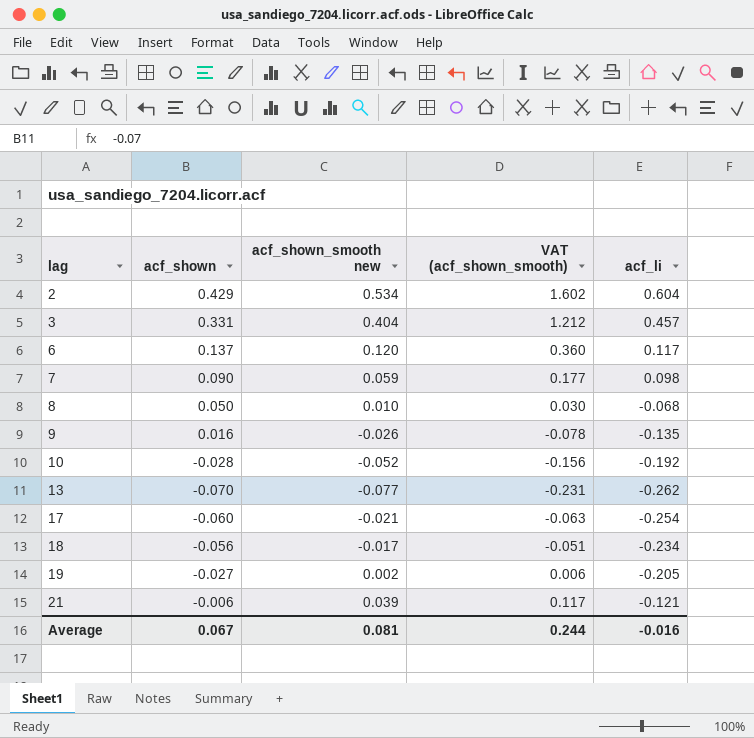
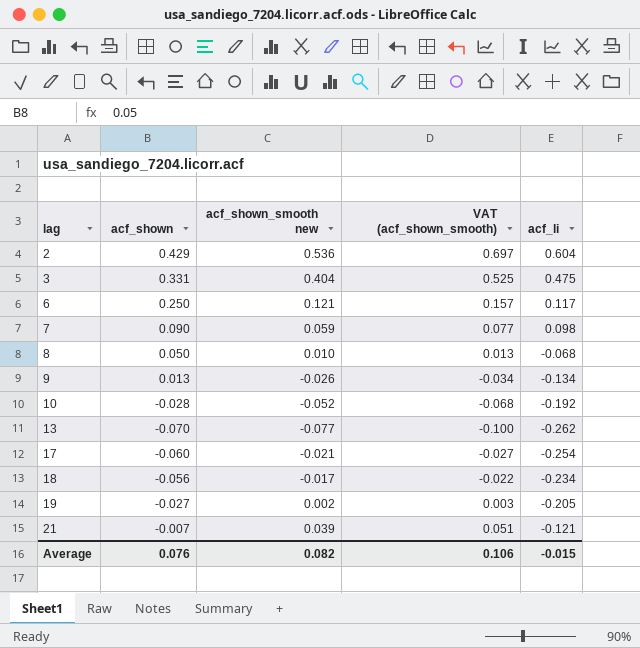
column VAT (acf_shown_smooth) | formula: [acf_shown_smooth new] * 3 -> [acf_shown_smooth new] * 1.3
2 | acf_shown_smooth new: 0.534 -> 0.536
3 | acf_li: 0.457 -> 0.475
6 | acf_shown: 0.137 -> 0.250
6 | acf_shown_smooth new: 0.120 -> 0.121
9 | acf_shown: 0.016 -> 0.013
9 | acf_li: -0.135 -> -0.134
21 | acf_shown: -0.006 -> -0.007
Average | acf_shown: 0.067 -> 0.076
Average | acf_shown_smooth new: 0.081 -> 0.082
Average | VAT (acf_shown_smooth): 0.244 -> 0.106
Average | acf_li: -0.016 -> -0.015

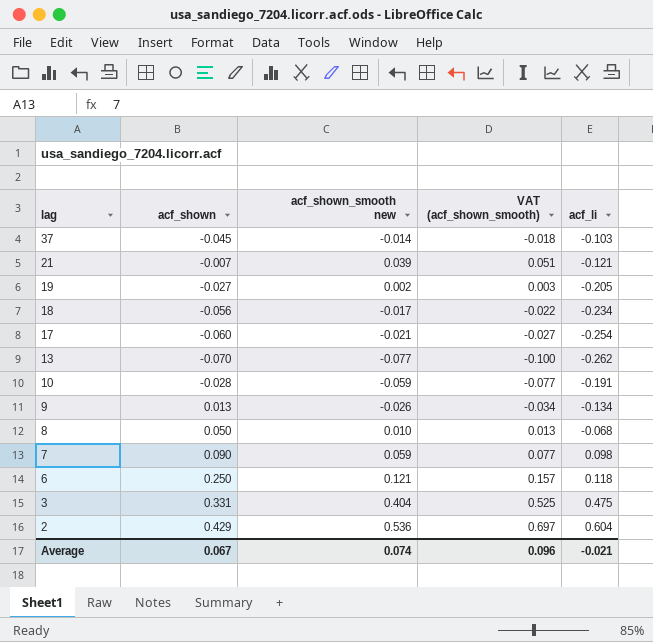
row order: lag ascending -> lag descending
row 37: none -> -0.045 | -0.014 | -0.018 | -0.103
10 | acf_shown_smooth new: -0.052 -> -0.059
10 | VAT (acf_shown_smooth): -0.068 -> -0.077
10 | acf_li: -0.192 -> -0.191
6 | acf_li: 0.117 -> 0.118
Average | acf_shown: 0.076 -> 0.067
Average | acf_shown_smooth new: 0.082 -> 0.074
Average | VAT (acf_shown_smooth): 0.106 -> 0.096
Average | acf_li: -0.015 -> -0.021

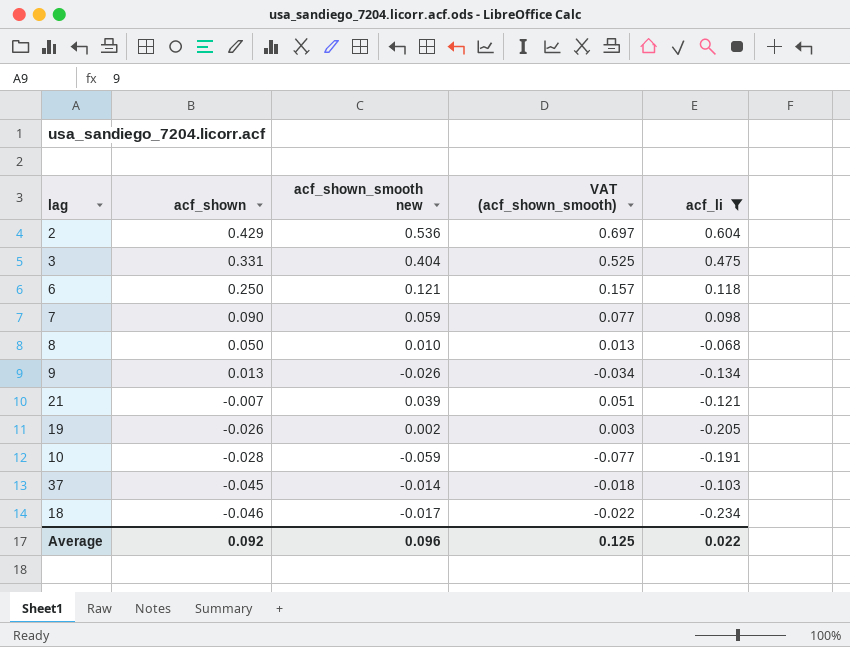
filter: none -> acf_li >= -0.234
row order: lag descending -> acf_shown descending
19 | acf_shown: -0.027 -> -0.026
18 | acf_shown: -0.056 -> -0.046
Average | acf_shown: 0.067 -> 0.092
Average | acf_shown_smooth new: 0.074 -> 0.096
Average | VAT (acf_shown_smooth): 0.096 -> 0.125
Average | acf_li: -0.021 -> 0.022

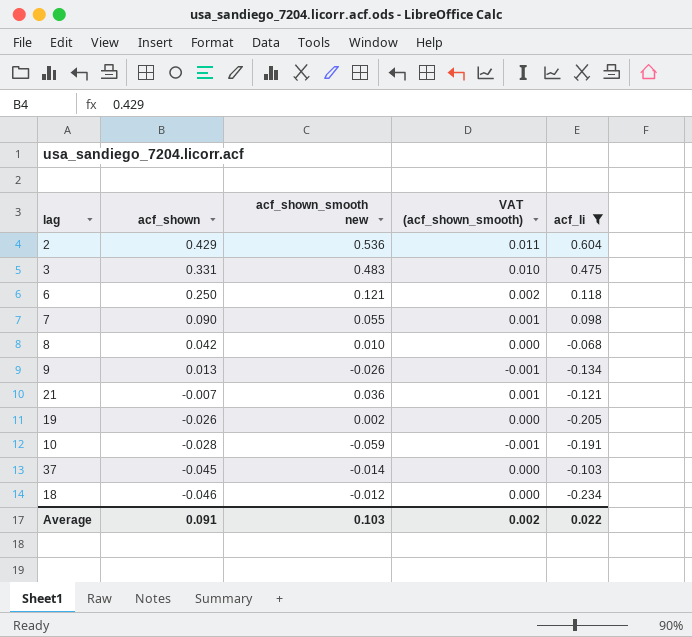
column VAT (acf_shown_smooth) | formula: [acf_shown_smooth new] * 1.3 -> [acf_shown_smooth new] * 0.02
3 | acf_shown_smooth new: 0.404 -> 0.483
7 | acf_shown_smooth new: 0.059 -> 0.055
8 | acf_shown: 0.050 -> 0.042
21 | acf_shown_smooth new: 0.039 -> 0.036
18 | acf_shown_smooth new: -0.017 -> -0.012
Average | acf_shown: 0.092 -> 0.091
Average | acf_shown_smooth new: 0.096 -> 0.103
Average | VAT (acf_shown_smooth): 0.125 -> 0.002

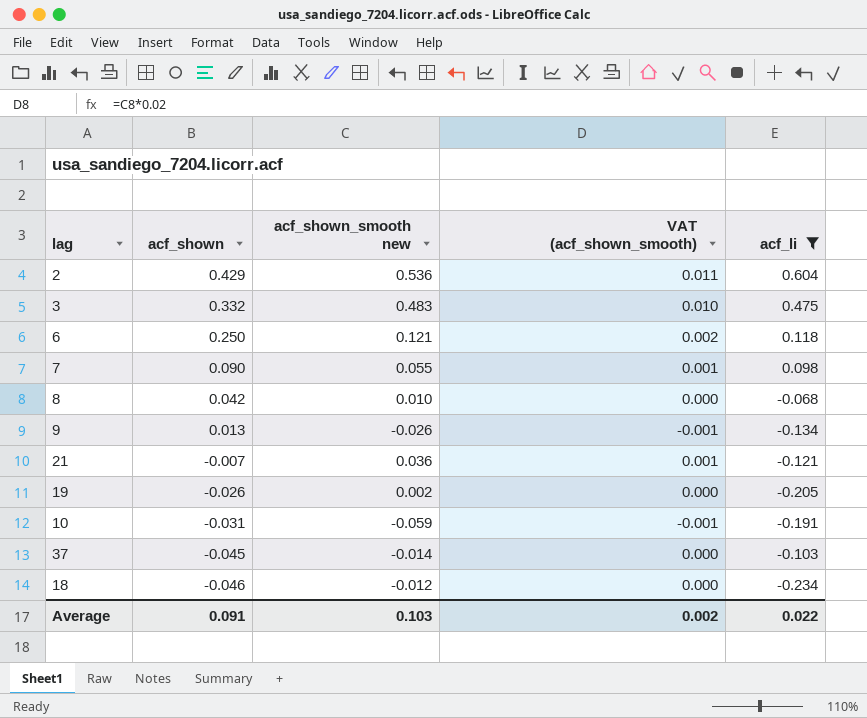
3 | acf_shown: 0.331 -> 0.332
10 | acf_shown: -0.028 -> -0.031

